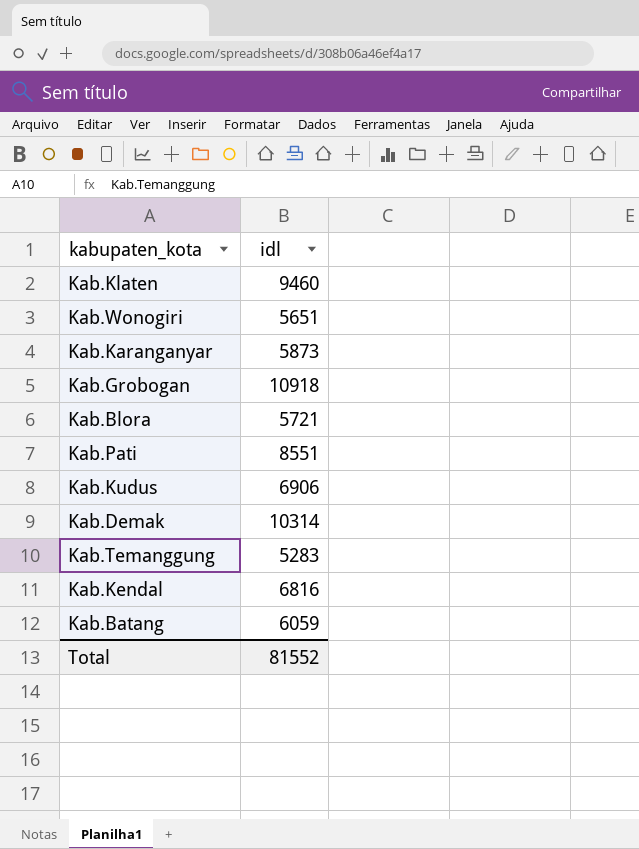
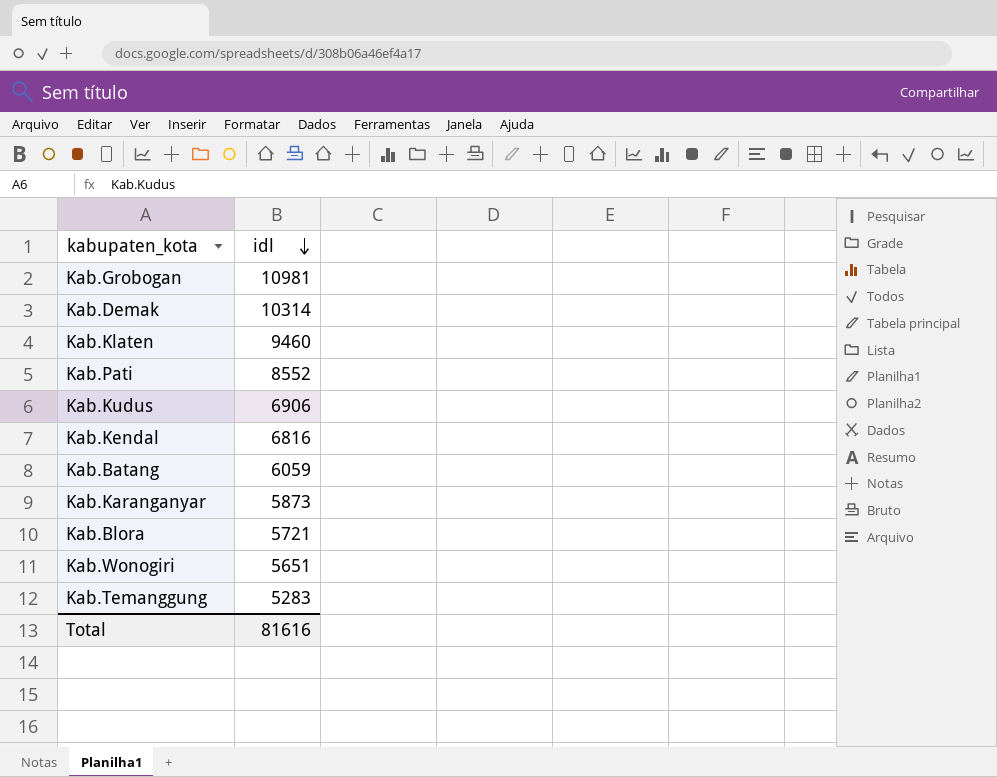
row order: none -> idl descending
Kab.Grobogan | idl: 10918 -> 10981
Kab.Pati | idl: 8551 -> 8552
Total | idl: 81552 -> 81616

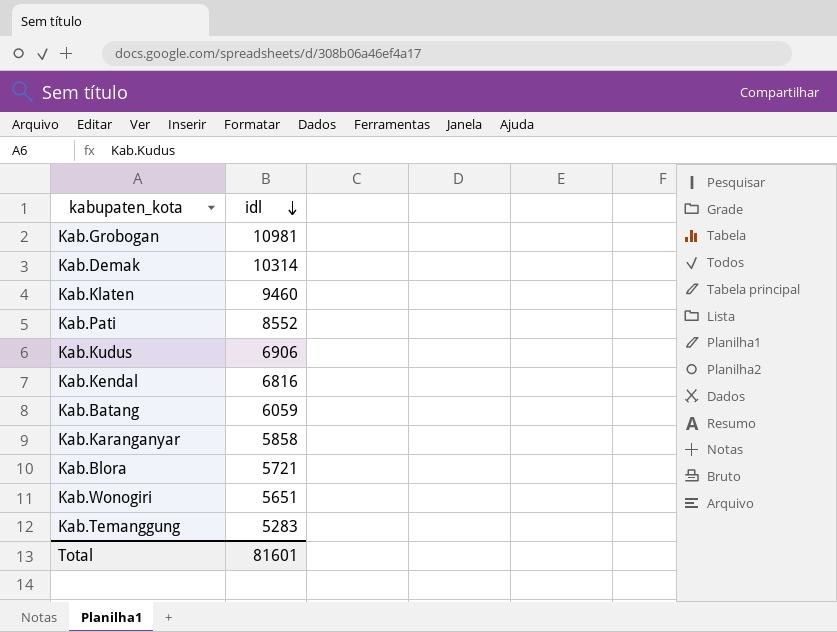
Kab.Karanganyar | idl: 5873 -> 5858
Total | idl: 81616 -> 81601

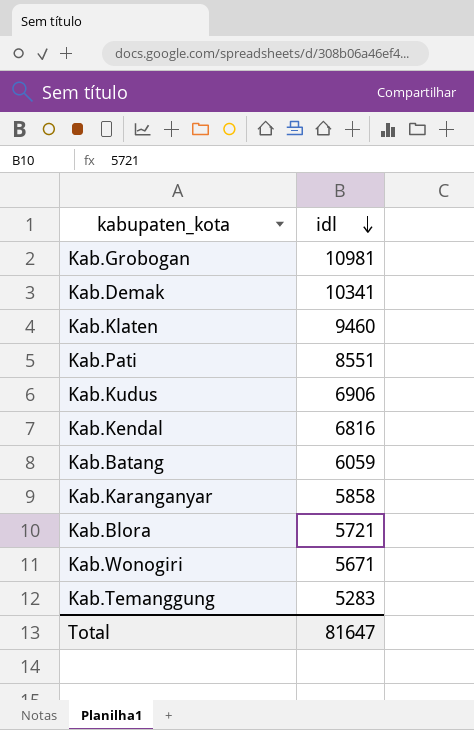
Kab.Demak | idl: 10314 -> 10341
Kab.Pati | idl: 8552 -> 8551
Kab.Wonogiri | idl: 5651 -> 5671
Total | idl: 81601 -> 81647

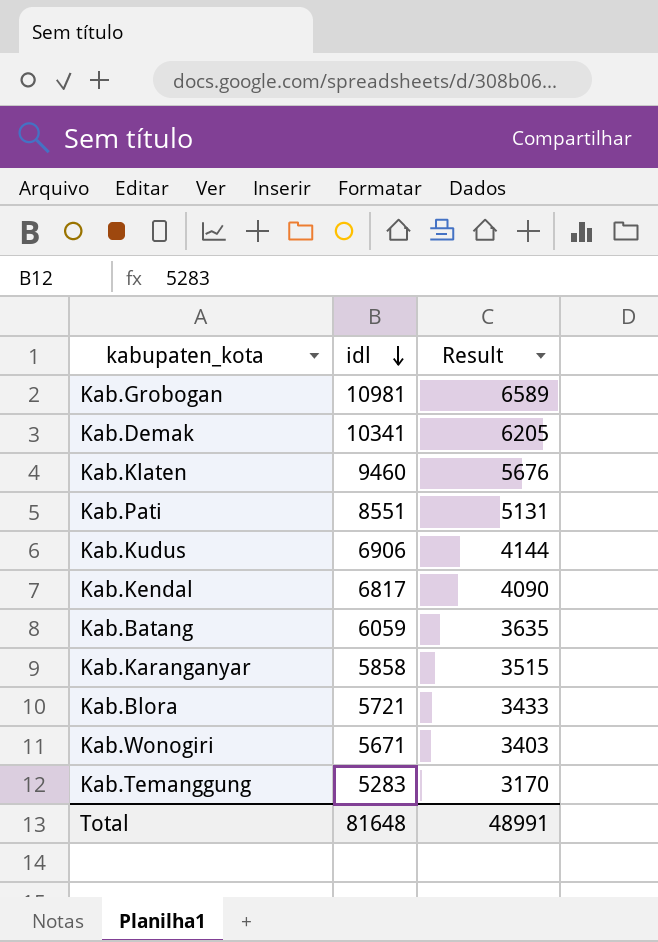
column Result | formula: none -> [idl] * 0.6
Kab.Kendal | idl: 6816 -> 6817
Total | idl: 81647 -> 81648

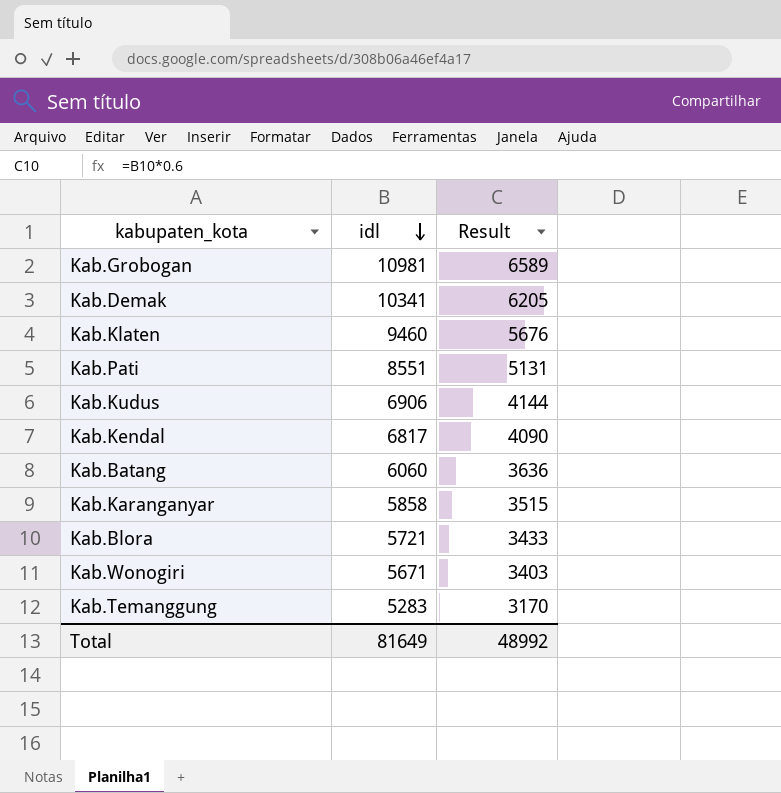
Kab.Batang | idl: 6059 -> 6060
Kab.Batang | Result: 3635 -> 3636
Total | idl: 81648 -> 81649
Total | Result: 48991 -> 48992

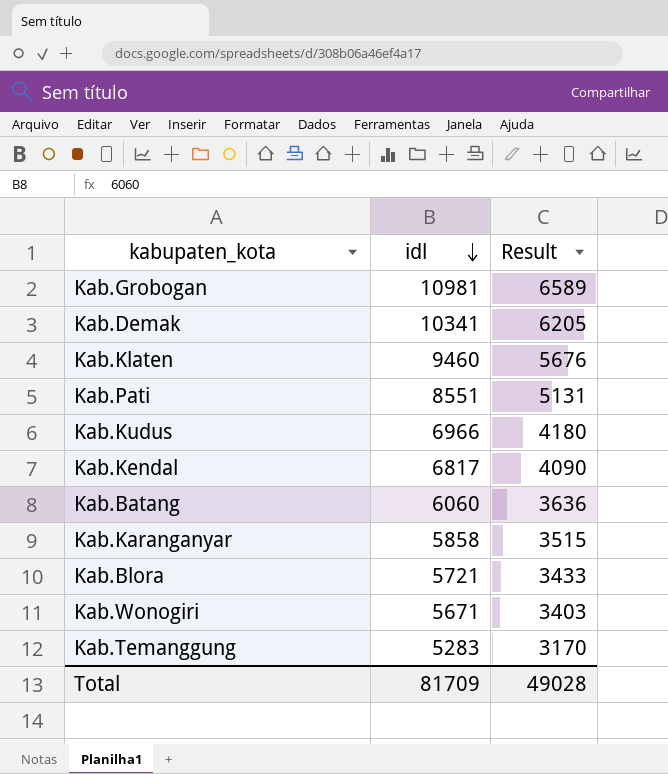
Kab.Kudus | idl: 6906 -> 6966
Kab.Kudus | Result: 4144 -> 4180
Total | idl: 81649 -> 81709
Total | Result: 48992 -> 49028

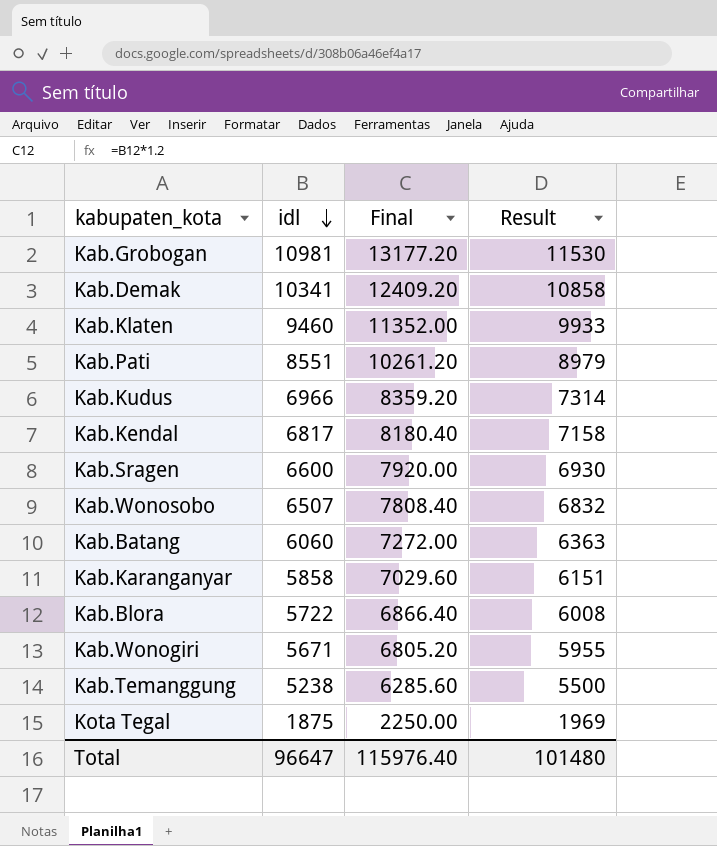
column Final | formula: none -> [idl] * 1.2
column Result | formula: [idl] * 0.6 -> [idl] * 1.05
row Kab.Sragen: none -> 6600 | 7920.00 | 6930
row Kab.Wonosobo: none -> 6507 | 7808.40 | 6832
Kab.Blora | idl: 5721 -> 5722
Kab.Temanggung | idl: 5283 -> 5238
row Kota Tegal: none -> 1875 | 2250.00 | 1969
Total | idl: 81709 -> 96647
Total | Result: 49028 -> 101480

